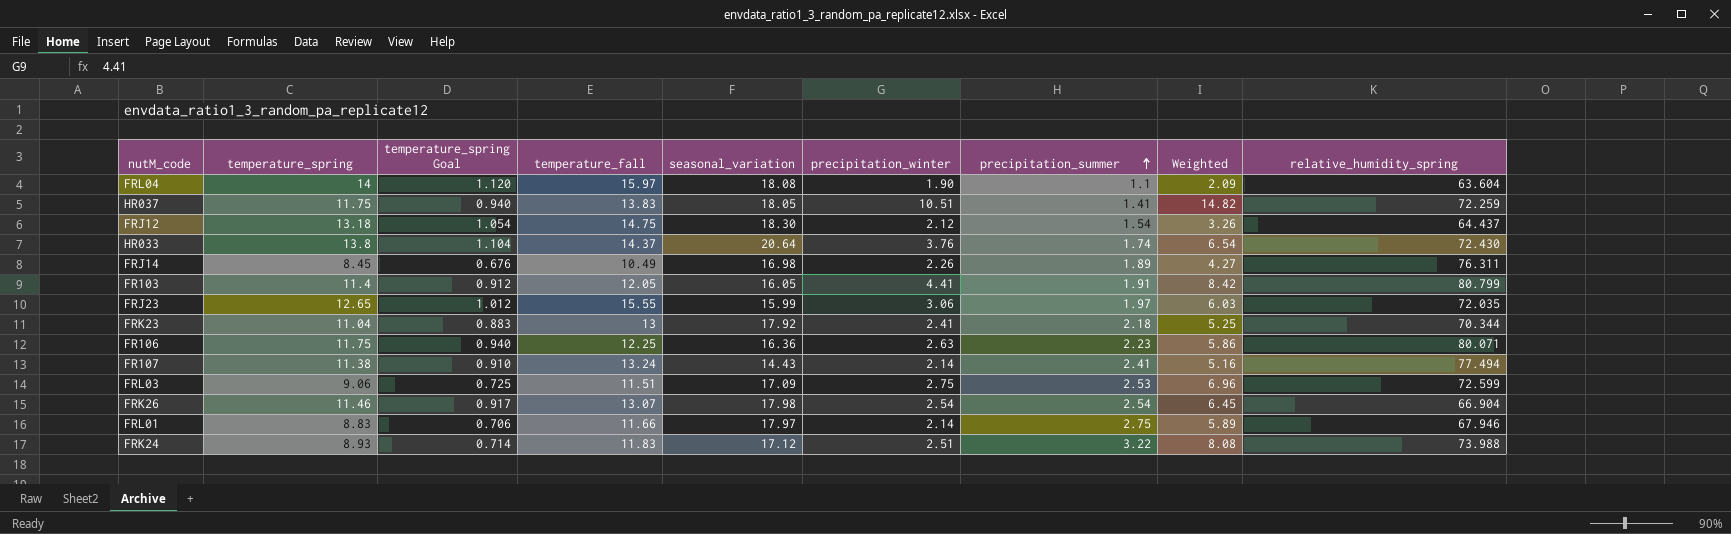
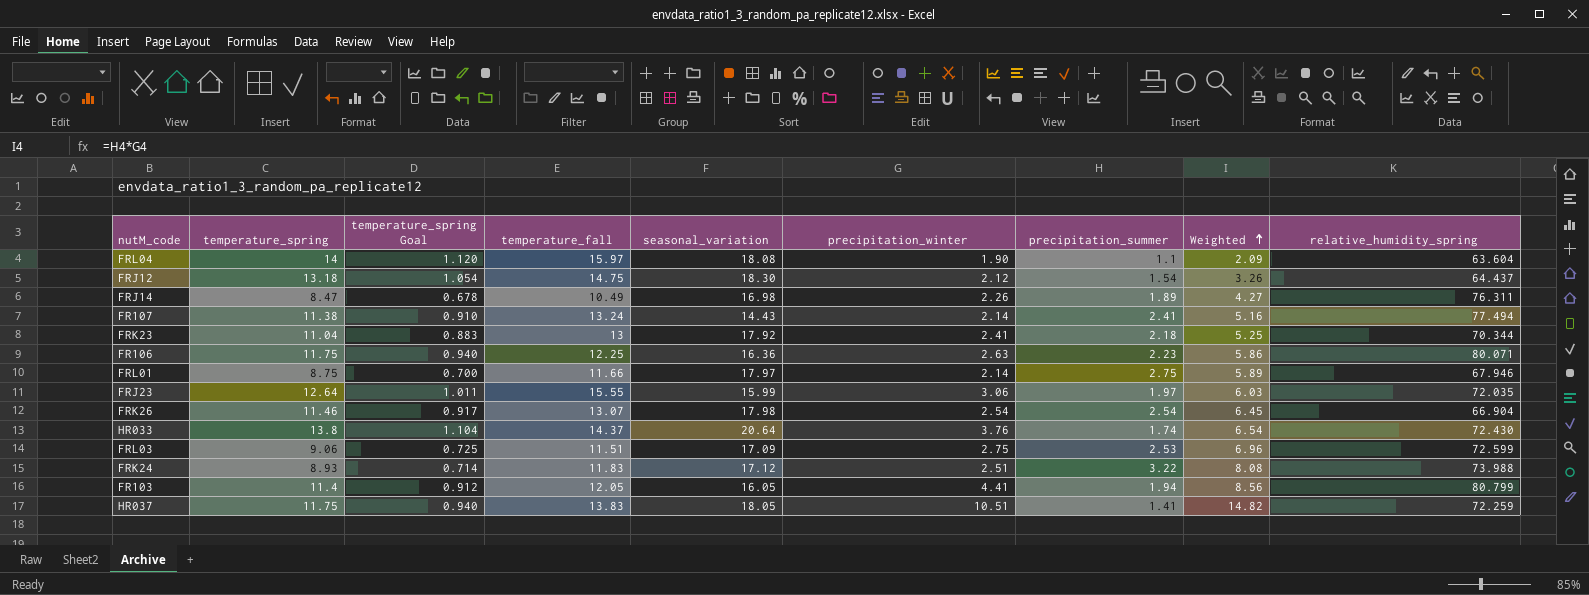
row order: precipitation_summer ascending -> Weighted ascending
FRJ14 | temperature_spring: 8.45 -> 8.47
FRJ14 | temperature_spring Goal: 0.676 -> 0.678
FRL01 | temperature_spring: 8.83 -> 8.75
FRL01 | temperature_spring Goal: 0.706 -> 0.700
FRJ23 | temperature_spring: 12.65 -> 12.64
FRJ23 | temperature_spring Goal: 1.012 -> 1.011
FR103 | precipitation_summer: 1.91 -> 1.94
FR103 | Weighted: 8.42 -> 8.56

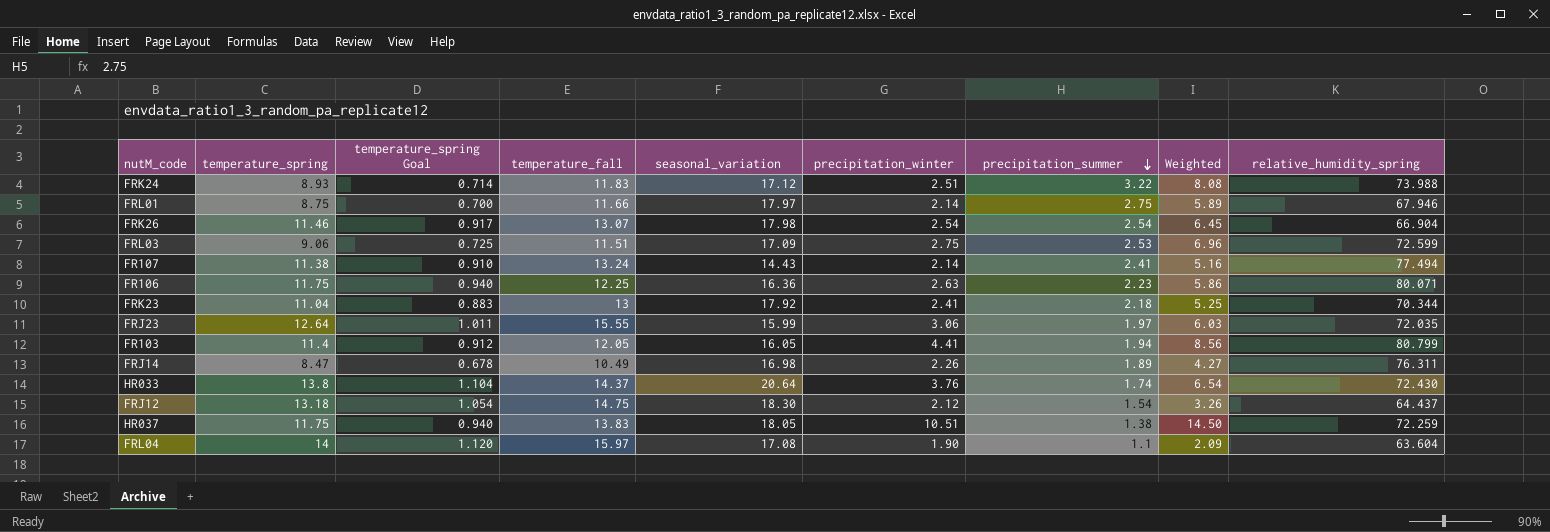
row order: Weighted ascending -> precipitation_summer descending
HR037 | precipitation_summer: 1.41 -> 1.38
HR037 | Weighted: 14.82 -> 14.50
FRL04 | seasonal_variation: 18.08 -> 17.08

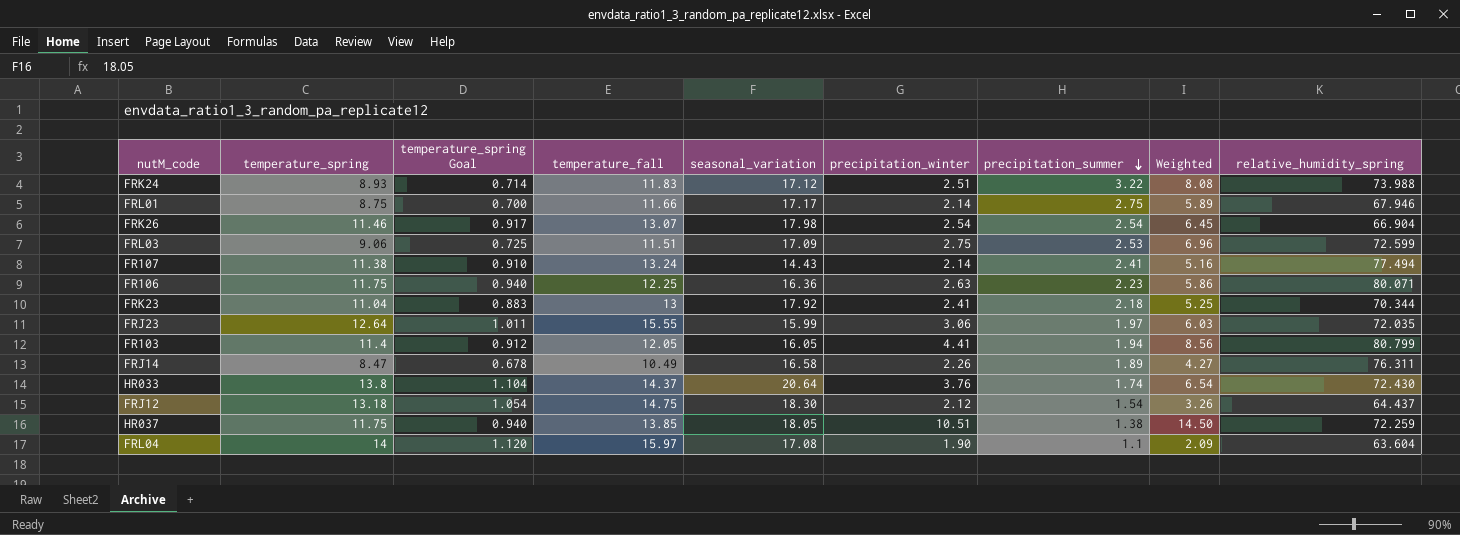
FRL01 | seasonal_variation: 17.97 -> 17.17
FRJ14 | seasonal_variation: 16.98 -> 16.58
HR037 | temperature_fall: 13.83 -> 13.85

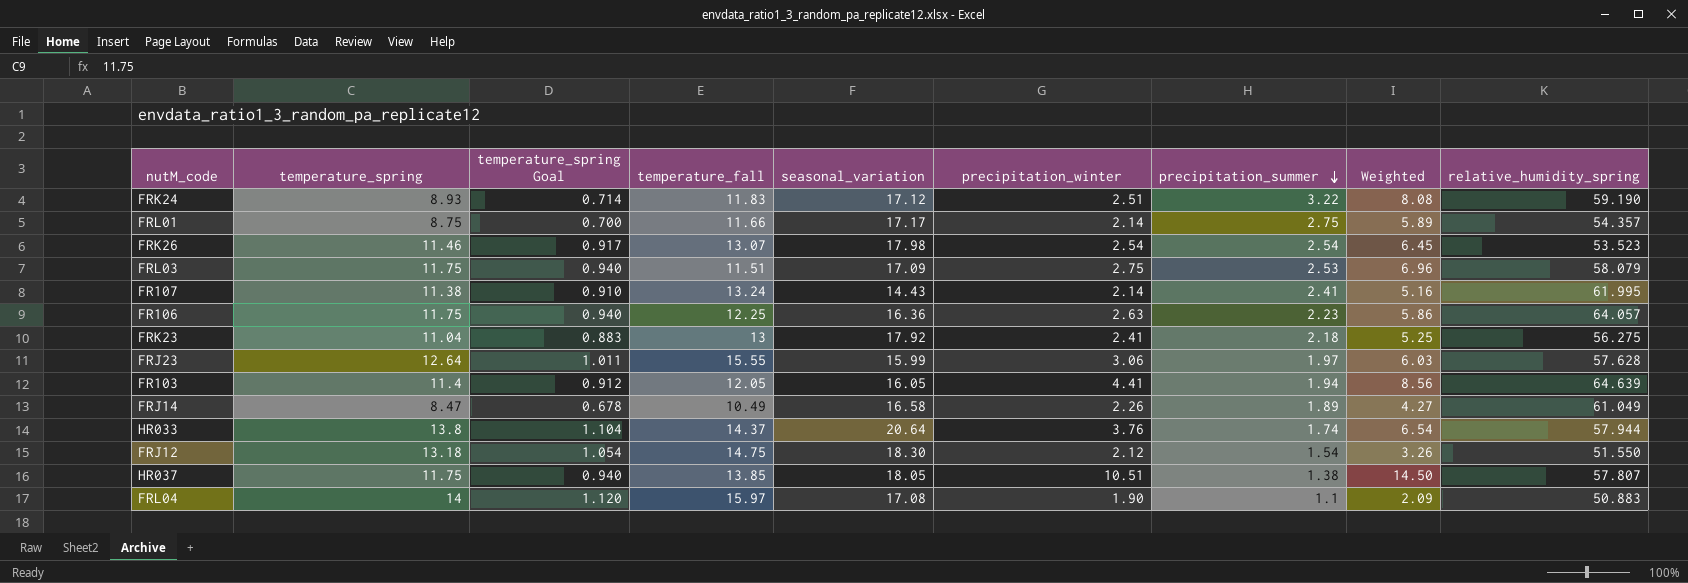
FRK24 | relative_humidity_spring: 73.988 -> 59.190
FRL01 | relative_humidity_spring: 67.946 -> 54.357
FRK26 | relative_humidity_spring: 66.904 -> 53.523
FRL03 | temperature_spring: 9.06 -> 11.75
FRL03 | temperature_spring Goal: 0.725 -> 0.940
FRL03 | relative_humidity_spring: 72.599 -> 58.079
FR107 | relative_humidity_spring: 77.494 -> 61.995
FR106 | relative_humidity_spring: 80.071 -> 64.057
FRK23 | relative_humidity_spring: 70.344 -> 56.275
FRJ23 | relative_humidity_spring: 72.035 -> 57.628
FR103 | relative_humidity_spring: 80.799 -> 64.639
FRJ14 | relative_humidity_spring: 76.311 -> 61.049
HR033 | relative_humidity_spring: 72.430 -> 57.944
FRJ12 | relative_humidity_spring: 64.437 -> 51.550
HR037 | relative_humidity_spring: 72.259 -> 57.807
FRL04 | relative_humidity_spring: 63.604 -> 50.883

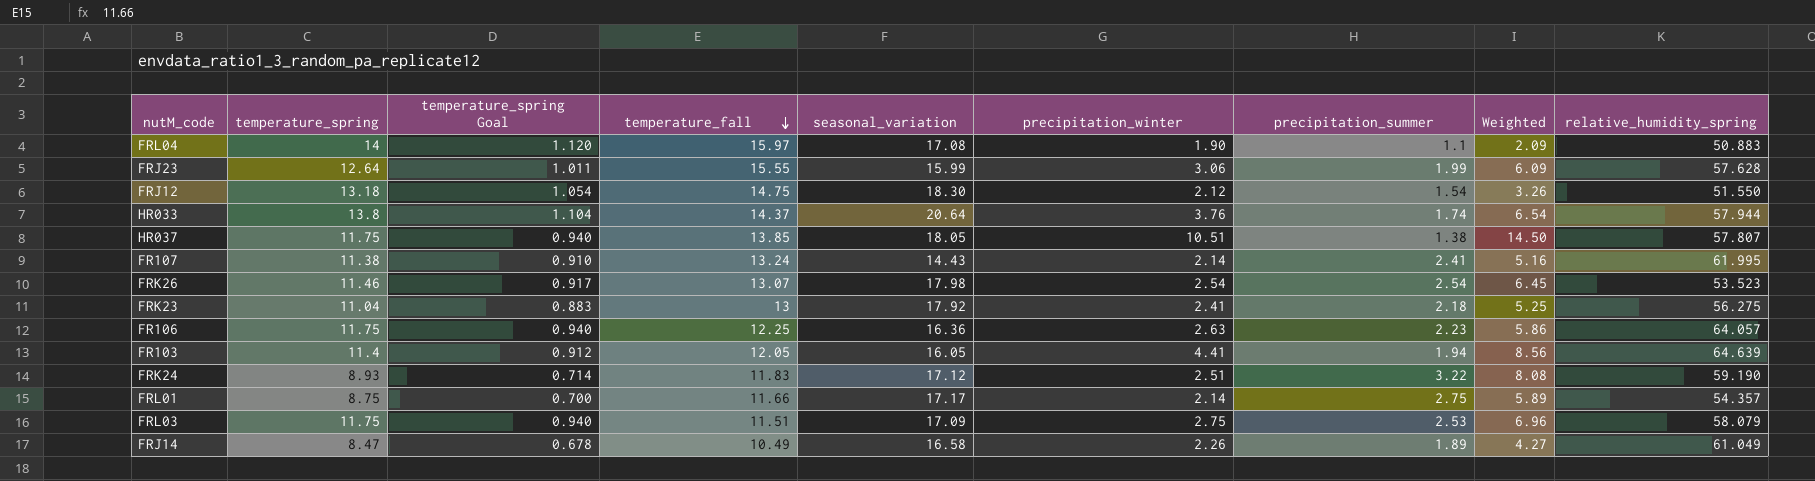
row order: precipitation_summer descending -> temperature_fall descending
FRJ23 | precipitation_summer: 1.97 -> 1.99
FRJ23 | Weighted: 6.03 -> 6.09

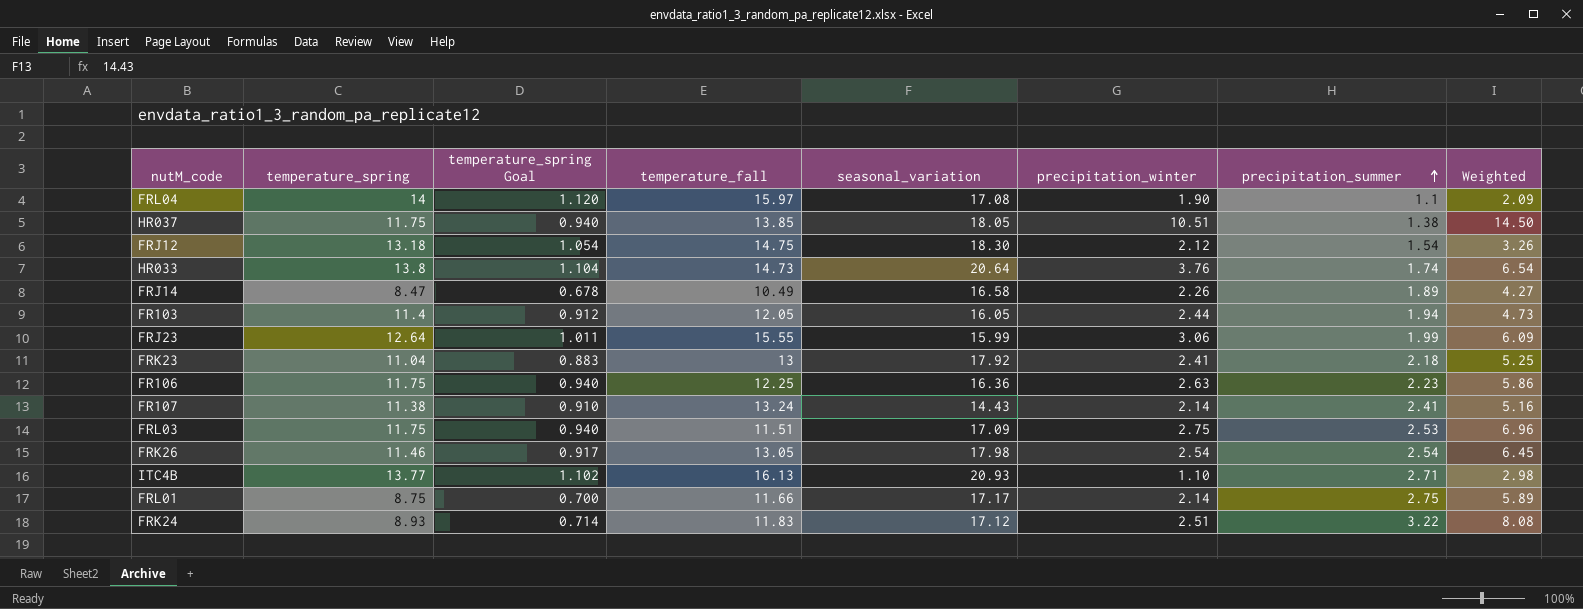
row order: temperature_fall descending -> precipitation_summer ascending
column relative_humidity_spring | position: 9 -> none
HR033 | temperature_fall: 14.37 -> 14.73
FR103 | precipitation_winter: 4.41 -> 2.44
FR103 | Weighted: 8.56 -> 4.73
FRK26 | temperature_fall: 13.07 -> 13.05
row ITC4B: none -> 13.77 | 1.102 | 16.13 | 20.93 | 1.10 | 2.71 | 2.98

